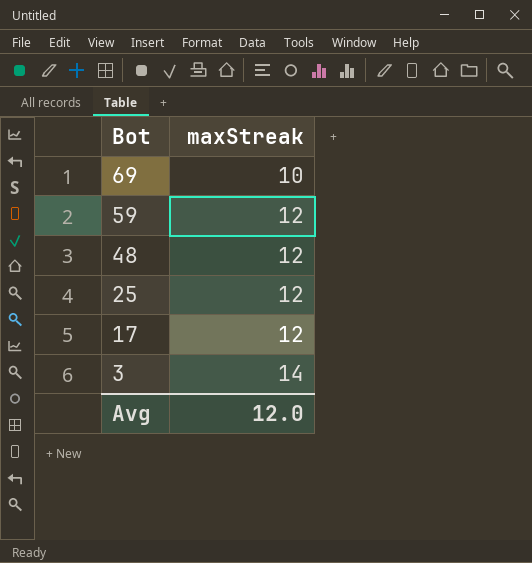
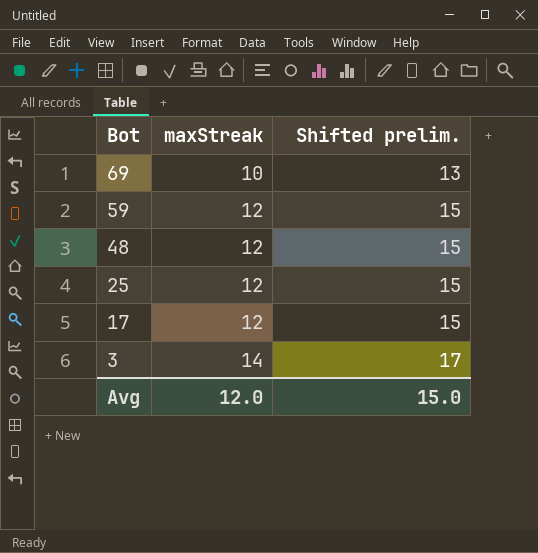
column Shifted prelim. | formula: none -> [maxStreak] + 3

